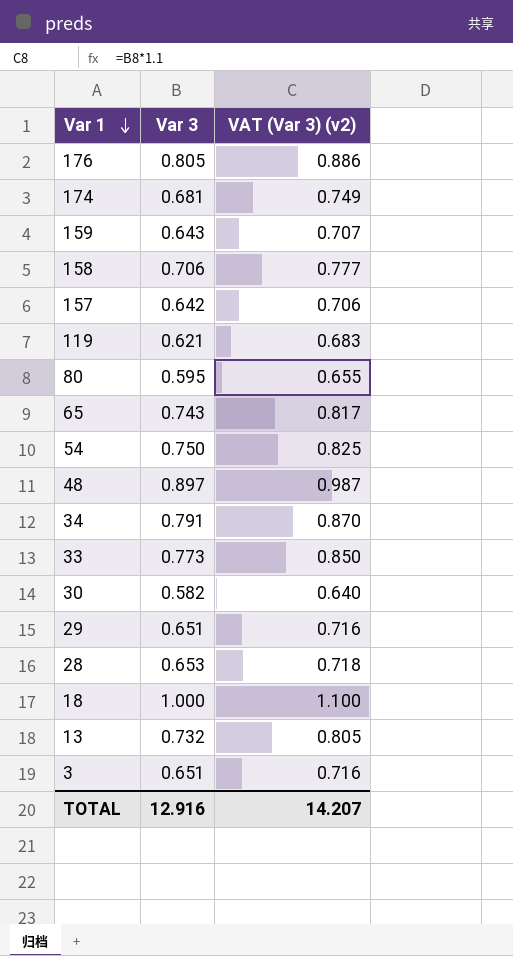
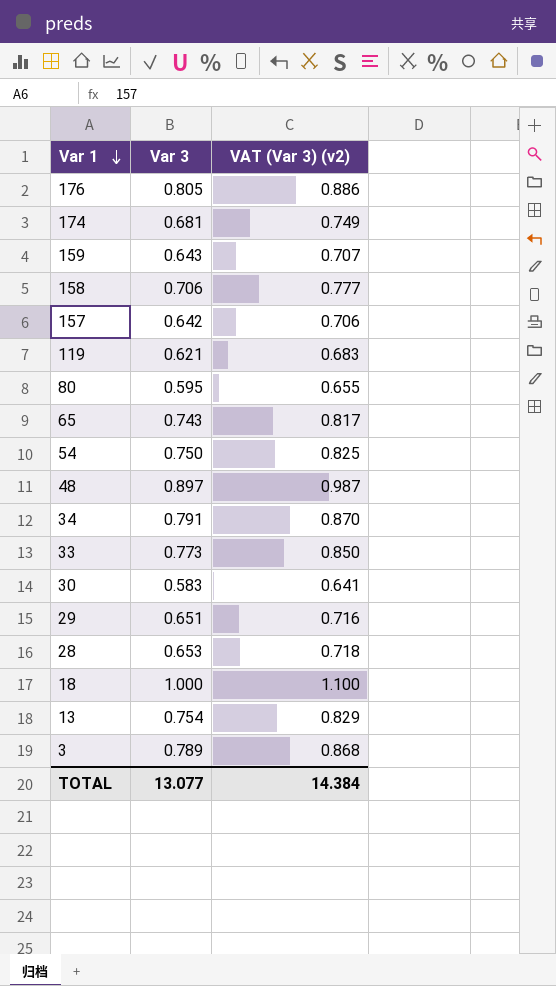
30 | Var 3: 0.582 -> 0.583
30 | VAT (Var 3) (v2): 0.640 -> 0.641
13 | Var 3: 0.732 -> 0.754
13 | VAT (Var 3) (v2): 0.805 -> 0.829
3 | Var 3: 0.651 -> 0.789
3 | VAT (Var 3) (v2): 0.716 -> 0.868
TOTAL | Var 3: 12.916 -> 13.077
TOTAL | VAT (Var 3) (v2): 14.207 -> 14.384

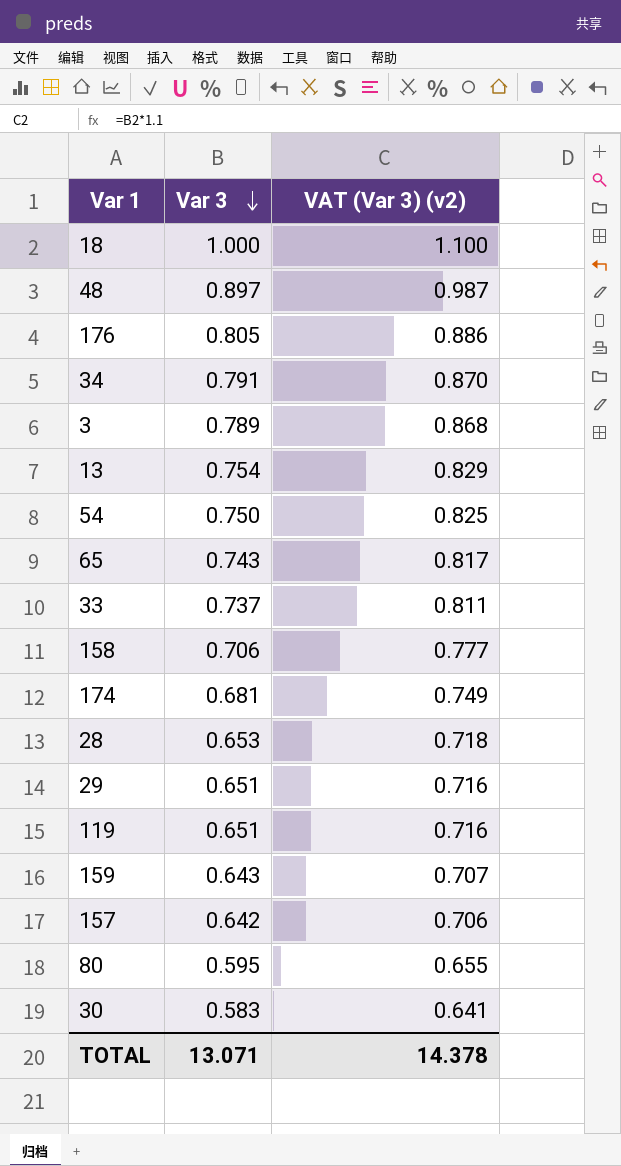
row order: Var 1 descending -> Var 3 descending
33 | Var 3: 0.773 -> 0.737
33 | VAT (Var 3) (v2): 0.850 -> 0.811
119 | Var 3: 0.621 -> 0.651
119 | VAT (Var 3) (v2): 0.683 -> 0.716
TOTAL | Var 3: 13.077 -> 13.071
TOTAL | VAT (Var 3) (v2): 14.384 -> 14.378

